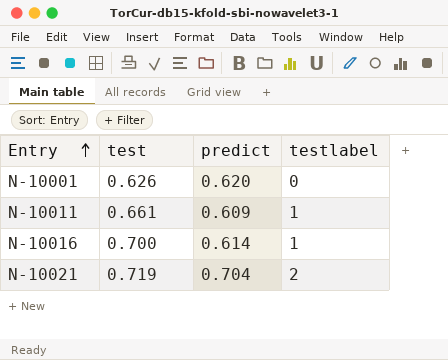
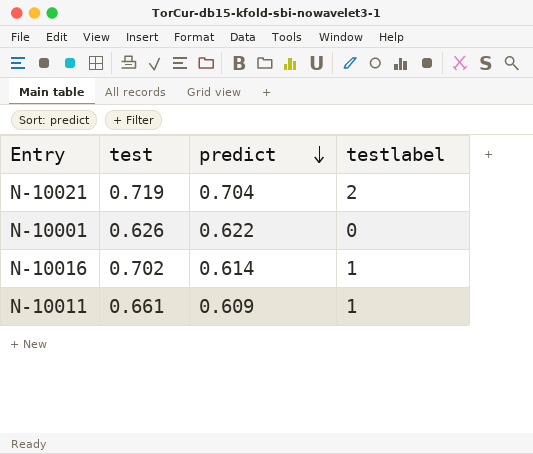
row order: Entry ascending -> predict descending
N-10001 | predict: 0.620 -> 0.622
N-10016 | test: 0.700 -> 0.702

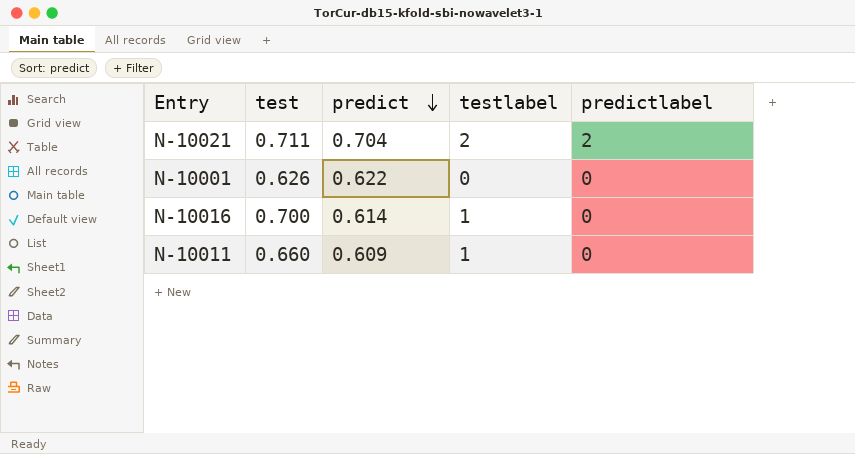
column predictlabel | position: none -> 5
N-10021 | test: 0.719 -> 0.711
N-10016 | test: 0.702 -> 0.700
N-10011 | test: 0.661 -> 0.660

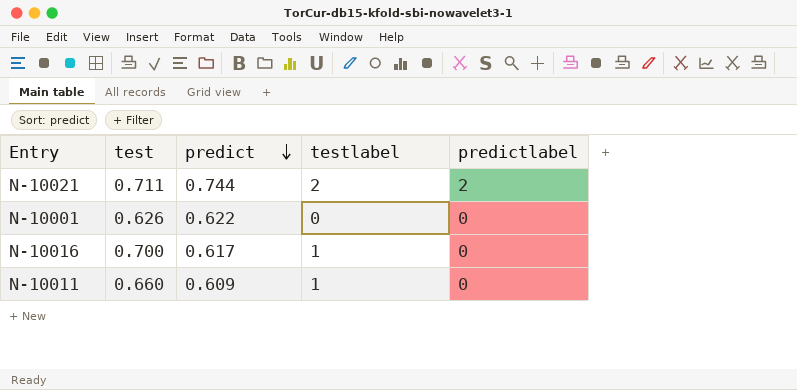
N-10021 | predict: 0.704 -> 0.744
N-10016 | predict: 0.614 -> 0.617

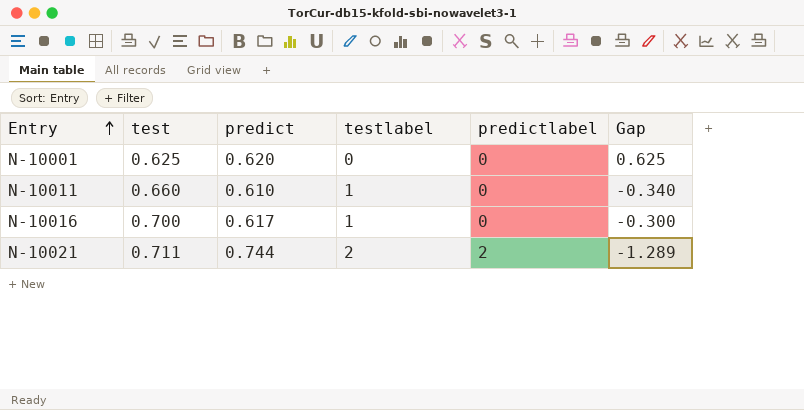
row order: predict descending -> Entry ascending
column Gap | formula: none -> [test] - [testlabel]
N-10001 | test: 0.626 -> 0.625
N-10001 | predict: 0.622 -> 0.620
N-10011 | predict: 0.609 -> 0.610

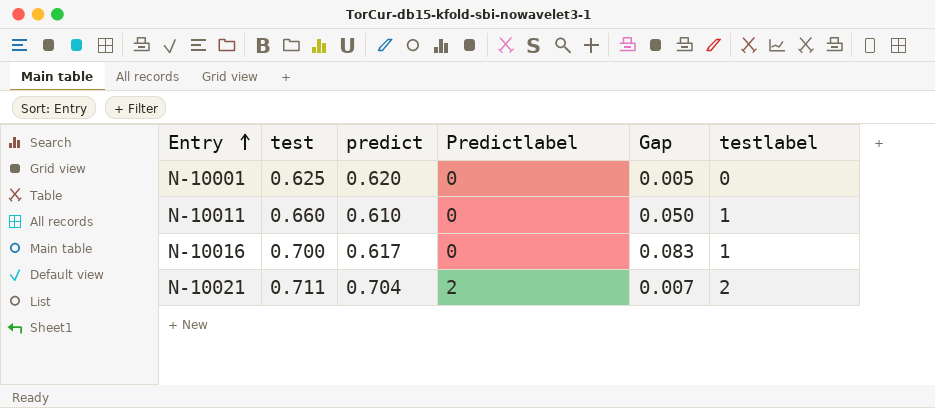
column name: predictlabel -> Predictlabel
column Gap | formula: [test] - [testlabel] -> [test] - [predict]
column testlabel | position: 4 -> 6
N-10021 | predict: 0.744 -> 0.704

